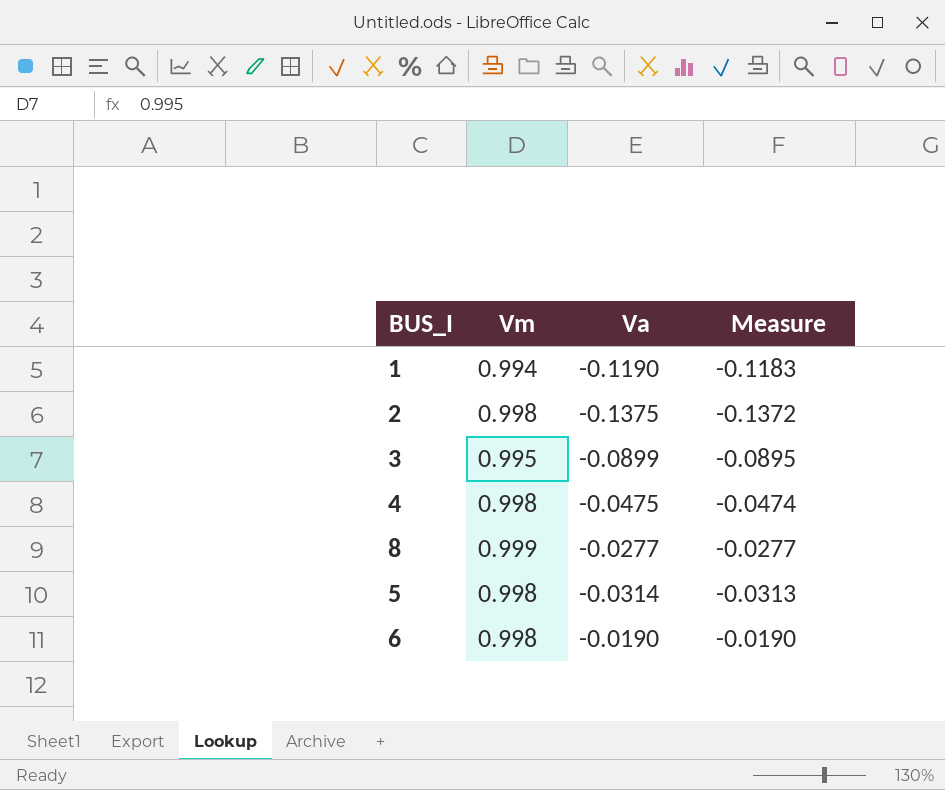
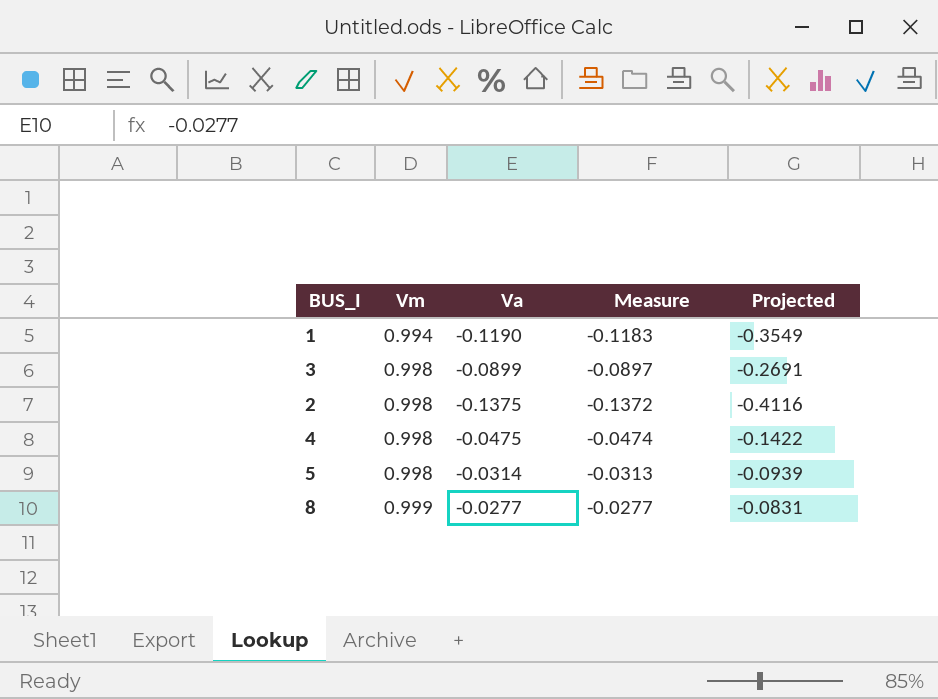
row order: none -> Vm ascending
column Projected | formula: none -> [Measure] * 3
row 6: 0.998 | -0.0190 | -0.0190 -> none
3 | Vm: 0.995 -> 0.998
3 | Measure: -0.0895 -> -0.0897

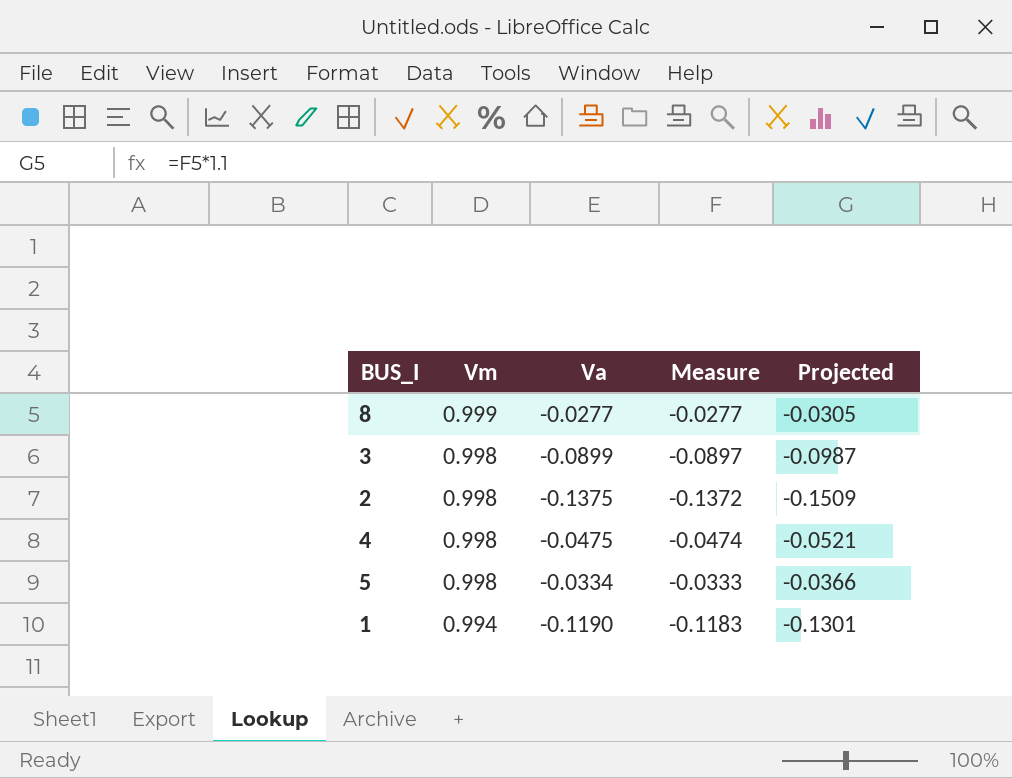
row order: Vm ascending -> Vm descending
column Projected | formula: [Measure] * 3 -> [Measure] * 1.1
5 | Va: -0.0314 -> -0.0334
5 | Measure: -0.0313 -> -0.0333

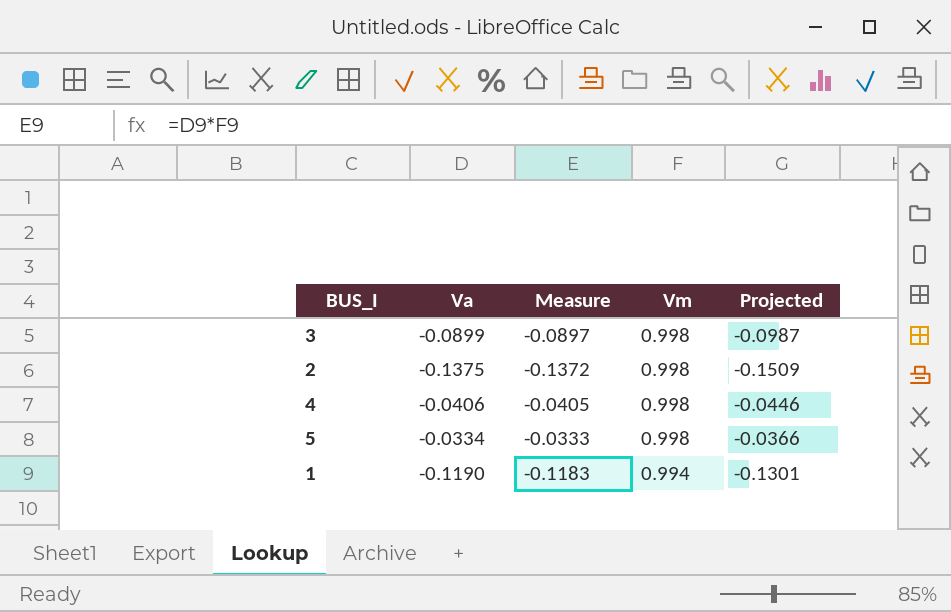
column Vm | position: 2 -> 4
row 8: 0.999 | -0.0277 | -0.0277 | -0.0305 -> none
4 | Va: -0.0475 -> -0.0406
4 | Measure: -0.0474 -> -0.0405
4 | Projected: -0.0521 -> -0.0446

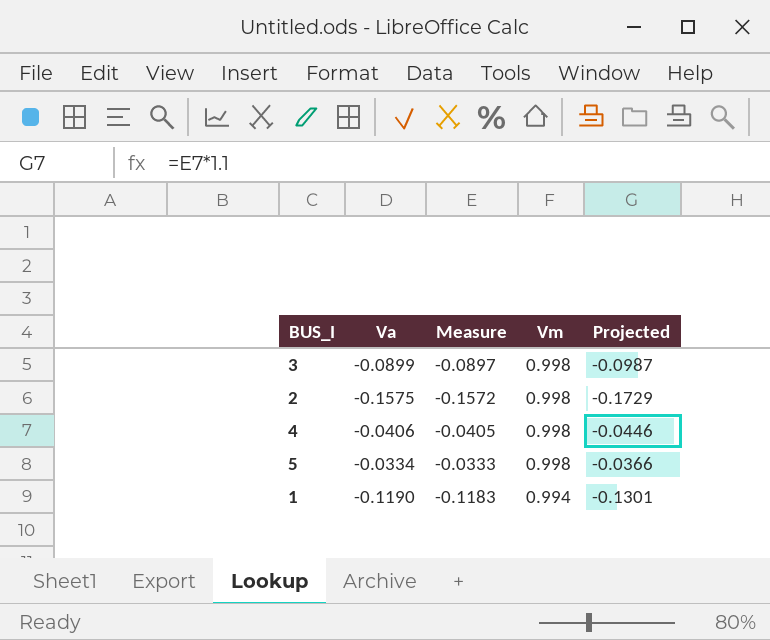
2 | Va: -0.1375 -> -0.1575
2 | Measure: -0.1372 -> -0.1572
2 | Projected: -0.1509 -> -0.1729

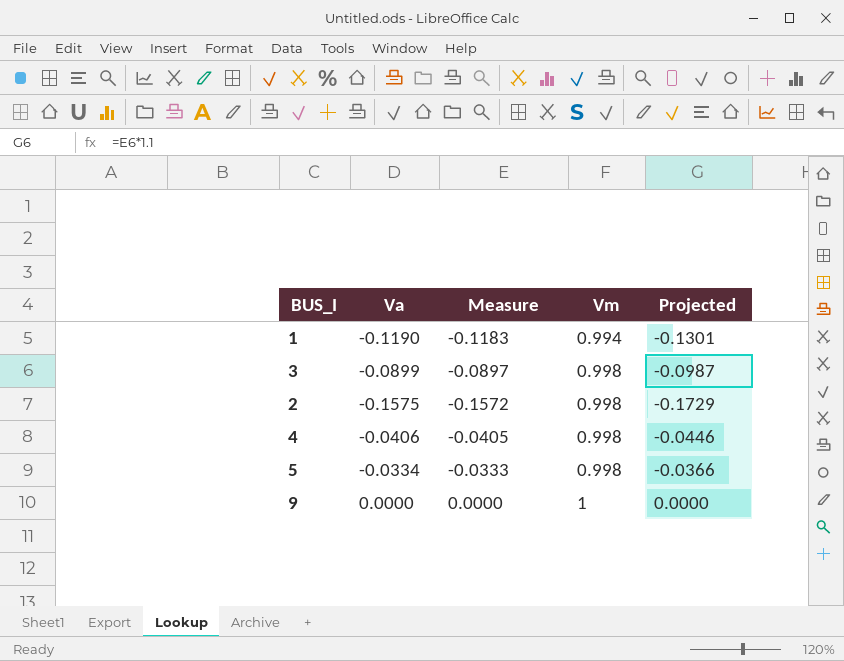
row order: Vm descending -> Vm ascending
row 9: none -> 0.0000 | 0.0000 | 1 | 0.0000

